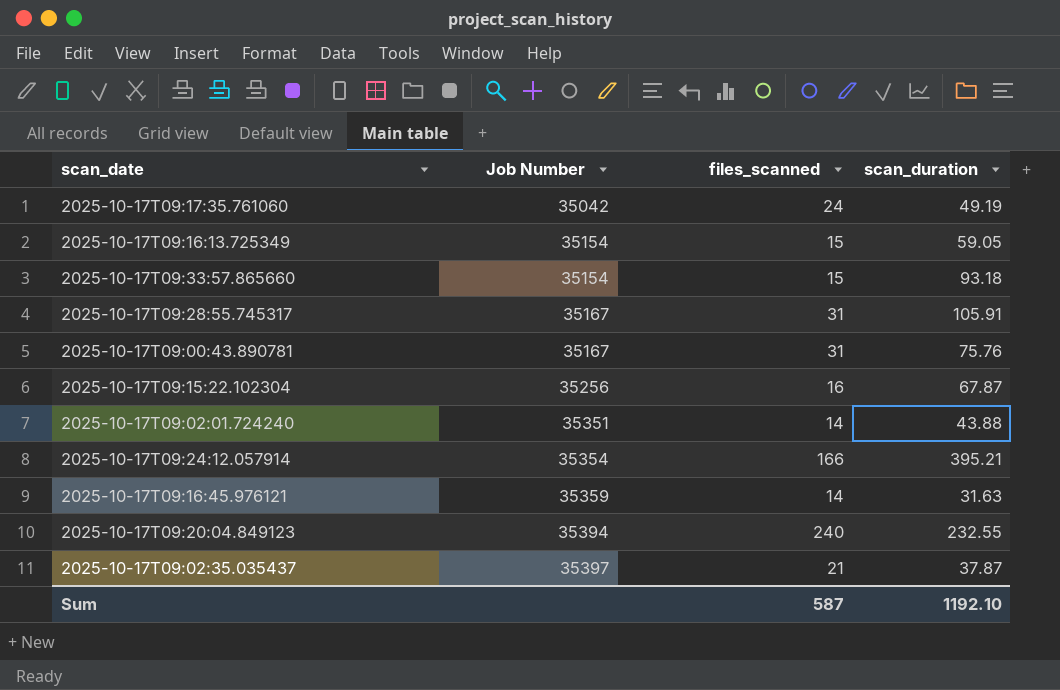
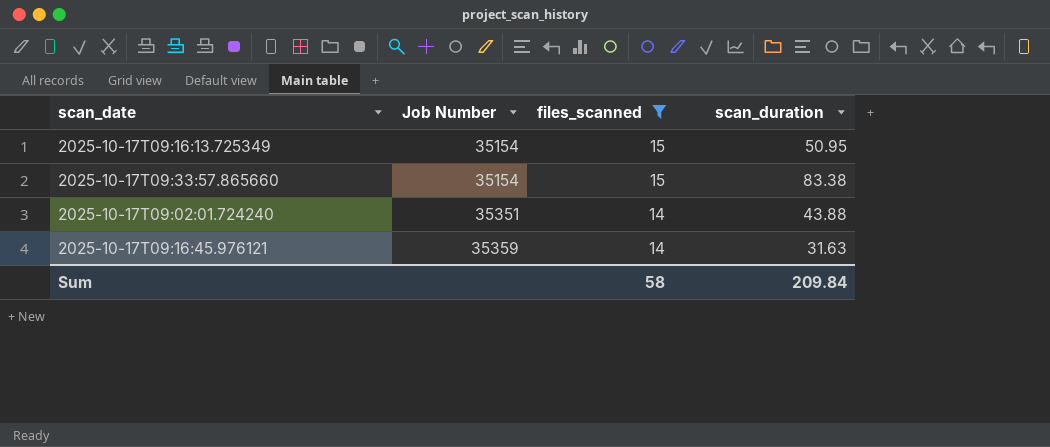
filter: none -> files_scanned <= 15
2025-10-17T09:16:13.725349 | scan_duration: 59.05 -> 50.95
2025-10-17T09:33:57.865660 | scan_duration: 93.18 -> 83.38
Sum | files_scanned: 587 -> 58
Sum | scan_duration: 1192.10 -> 209.84

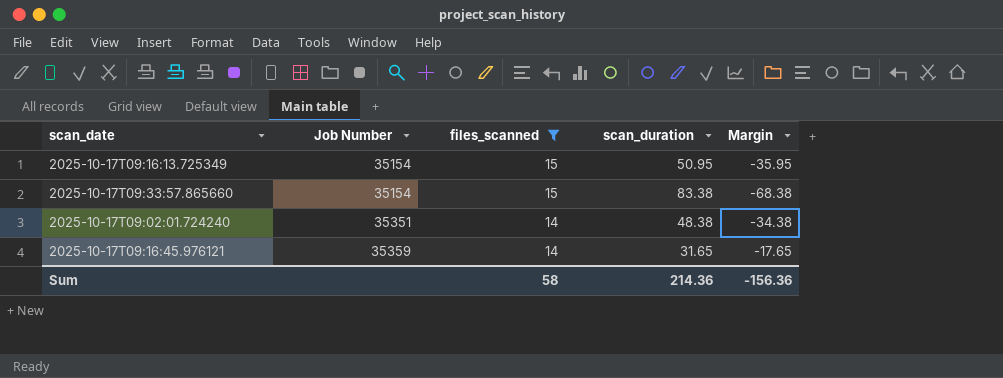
column Margin | formula: none -> [files_scanned] - [scan_duration]
2025-10-17T09:02:01.724240 | scan_duration: 43.88 -> 48.38
2025-10-17T09:16:45.976121 | scan_duration: 31.63 -> 31.65
Sum | scan_duration: 209.84 -> 214.36

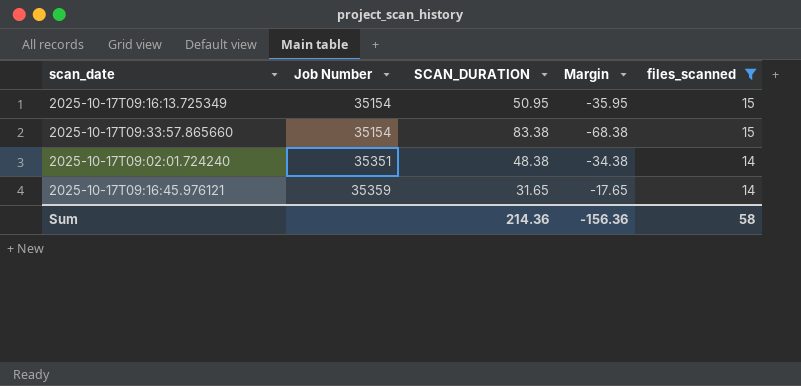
column name: scan_duration -> SCAN_DURATION
column files_scanned | position: 3 -> 5

